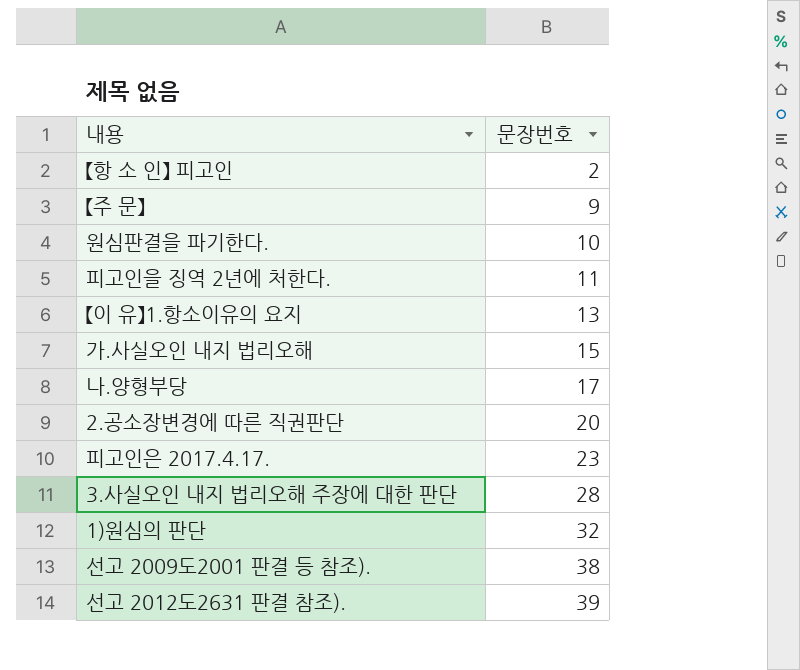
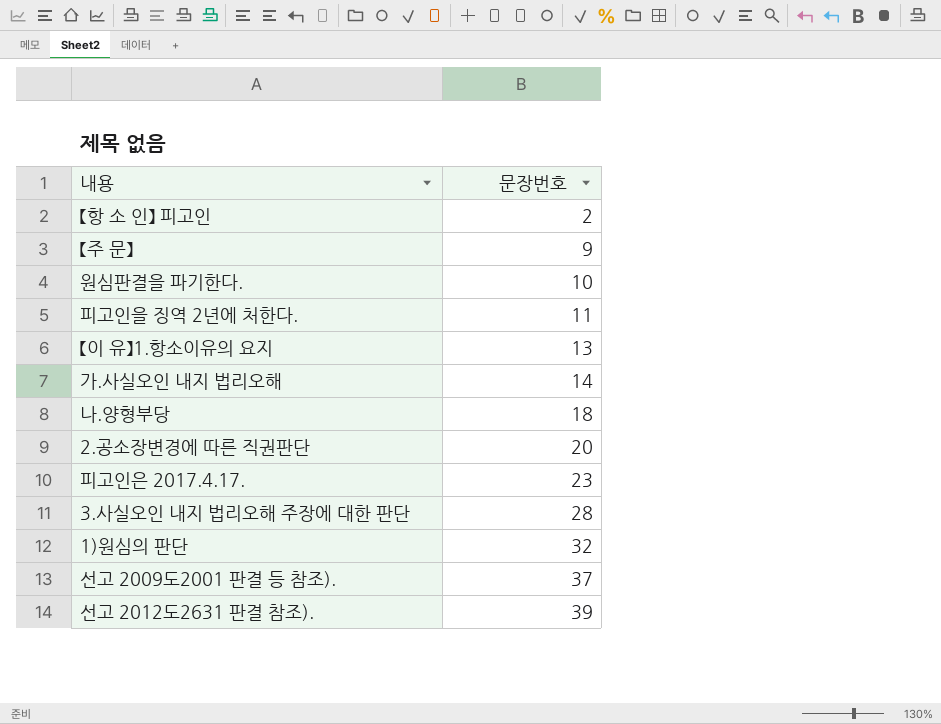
가.사실오인 내지 법리오해 | 문장번호: 15 -> 14
나.양형부당 | 문장번호: 17 -> 18
선고 2009도2001 판결 등 참조). | 문장번호: 38 -> 37

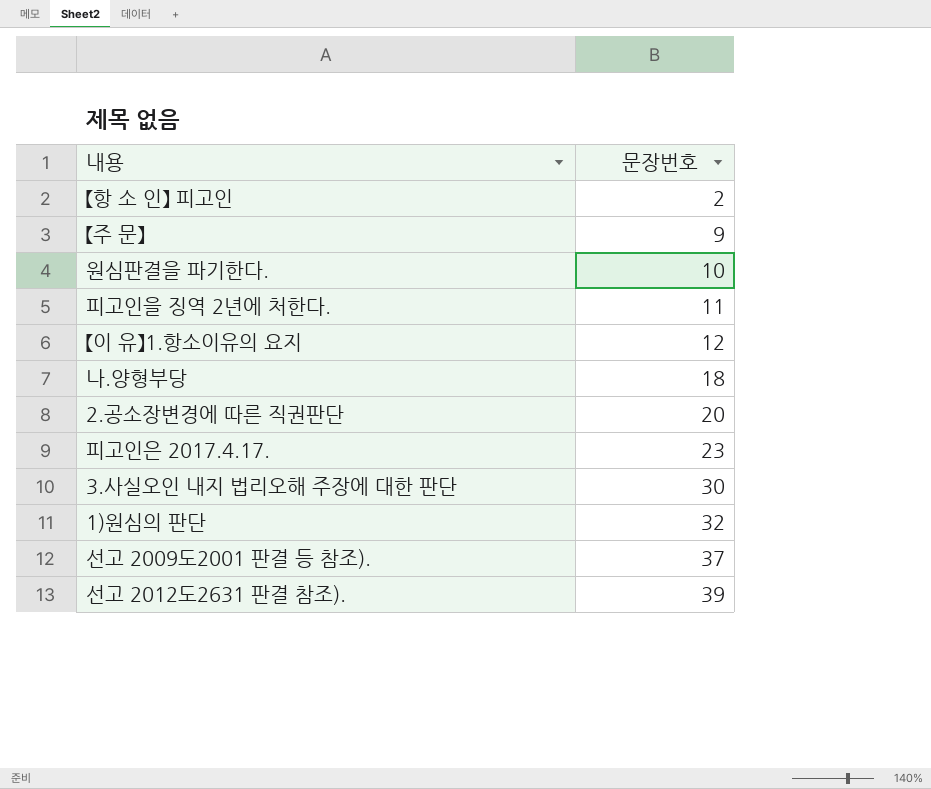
row 가.사실오인 내지 법리오해: 14 -> none
【이 유】1.항소이유의 요지 | 문장번호: 13 -> 12
3.사실오인 내지 법리오해 주장에 대한 판단 | 문장번호: 28 -> 30

